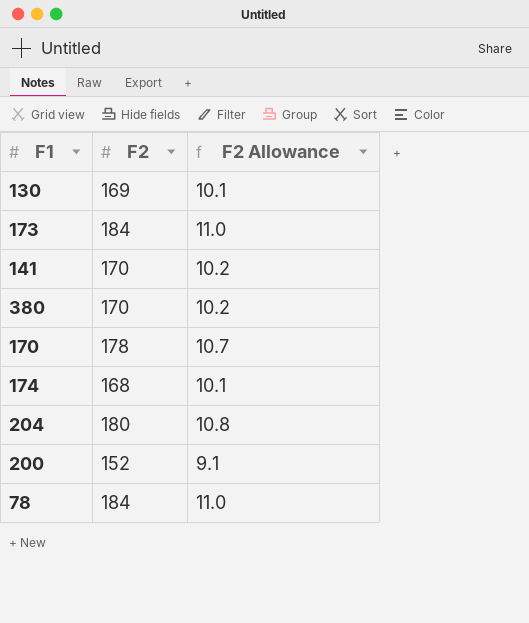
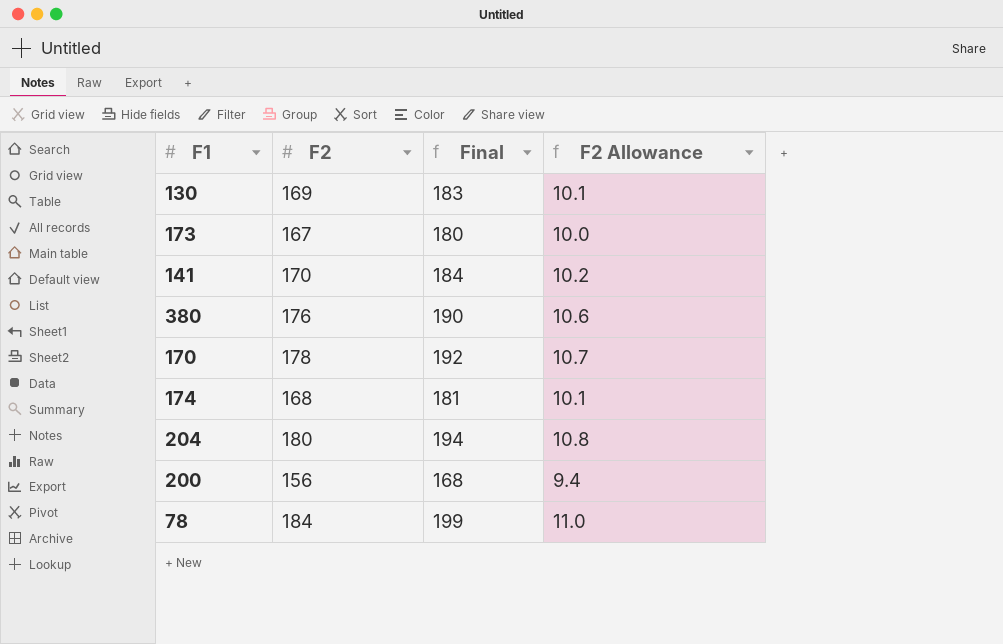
column Final | formula: none -> [F2] * 1.08
173 | F2: 184 -> 167
173 | F2 Allowance: 11.0 -> 10.0
380 | F2: 170 -> 176
380 | F2 Allowance: 10.2 -> 10.6
200 | F2: 152 -> 156
200 | F2 Allowance: 9.1 -> 9.4

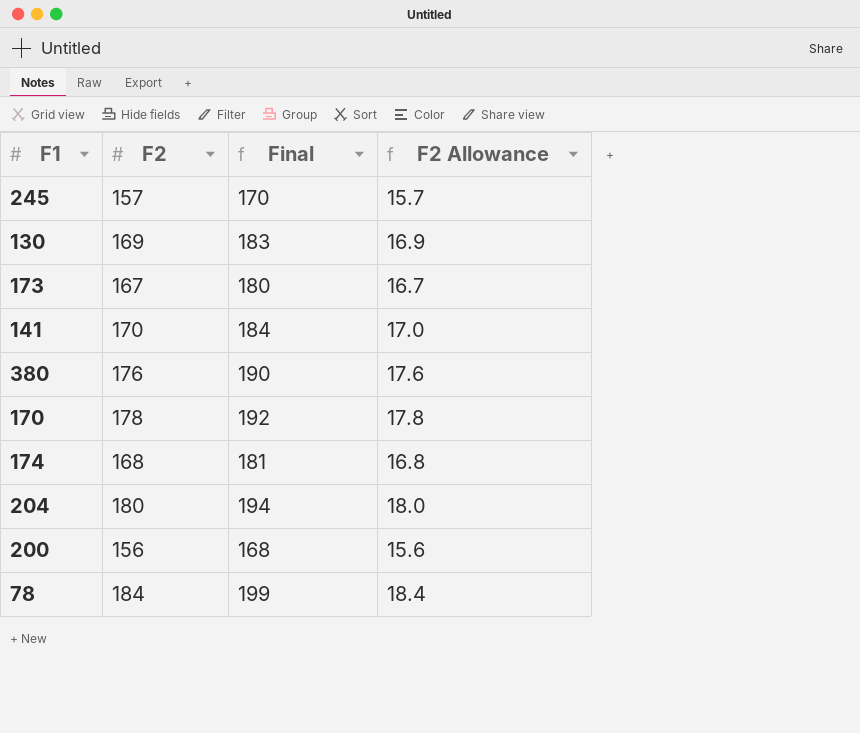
column F2 Allowance | formula: [F2] * 0.06 -> [F2] * 0.1
row 245: none -> 157 | 170 | 15.7

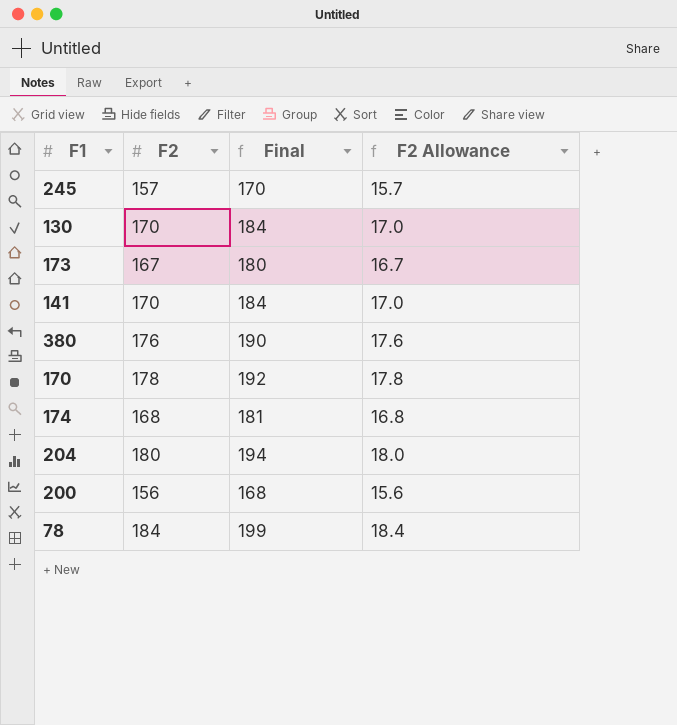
130 | F2: 169 -> 170
130 | Final: 183 -> 184
130 | F2 Allowance: 16.9 -> 17.0

